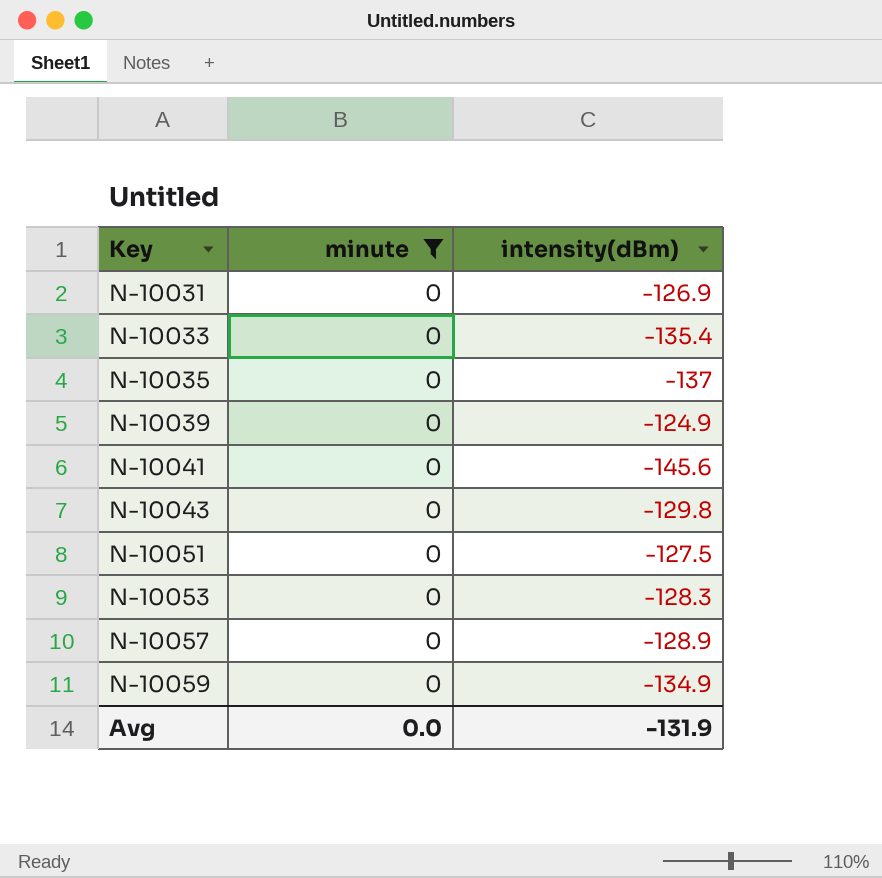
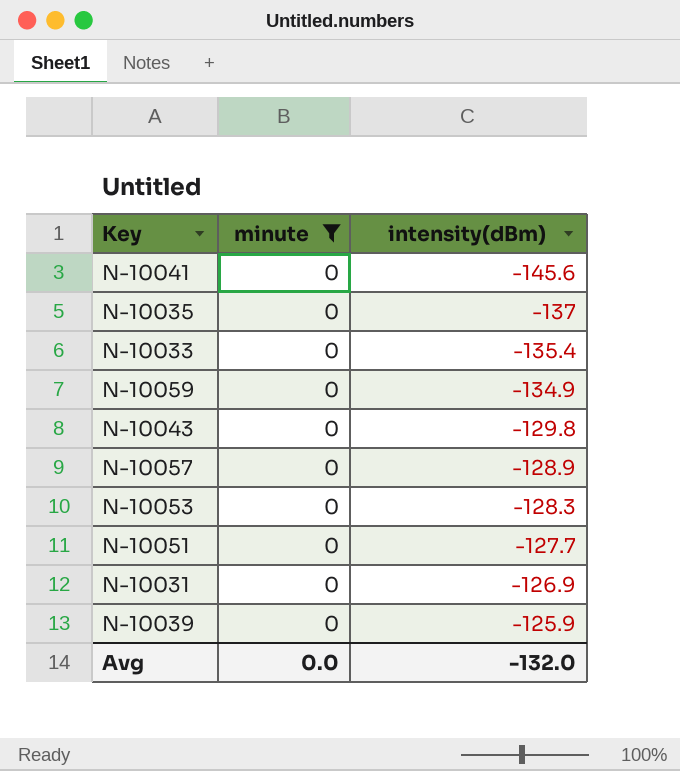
row order: Key ascending -> intensity(dBm) ascending
N-10051 | intensity(dBm): -127.5 -> -127.7
N-10039 | intensity(dBm): -124.9 -> -125.9
Avg | intensity(dBm): -131.9 -> -132.0

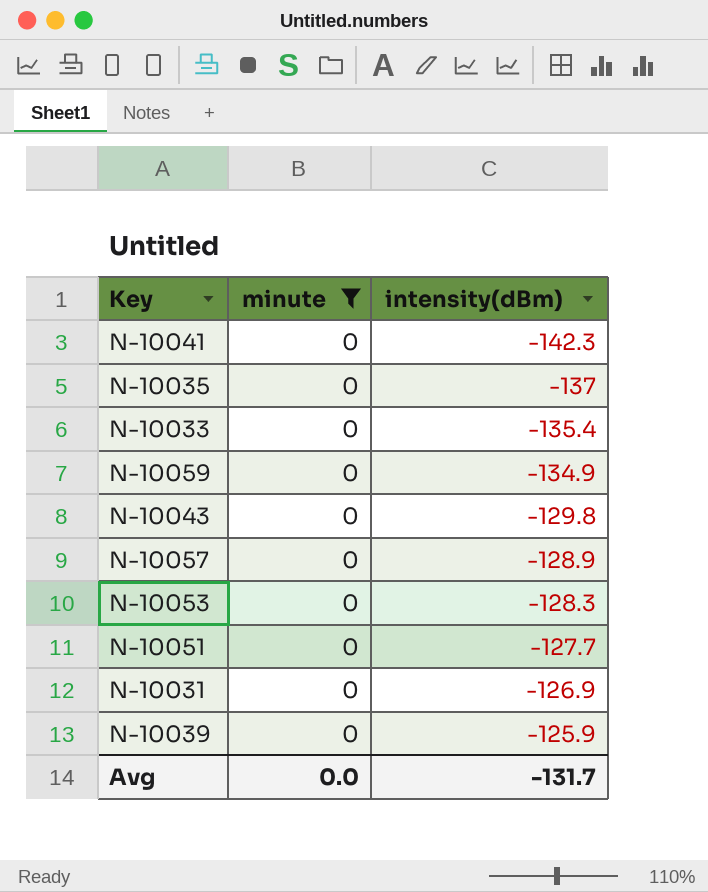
N-10041 | intensity(dBm): -145.6 -> -142.3
Avg | intensity(dBm): -132.0 -> -131.7

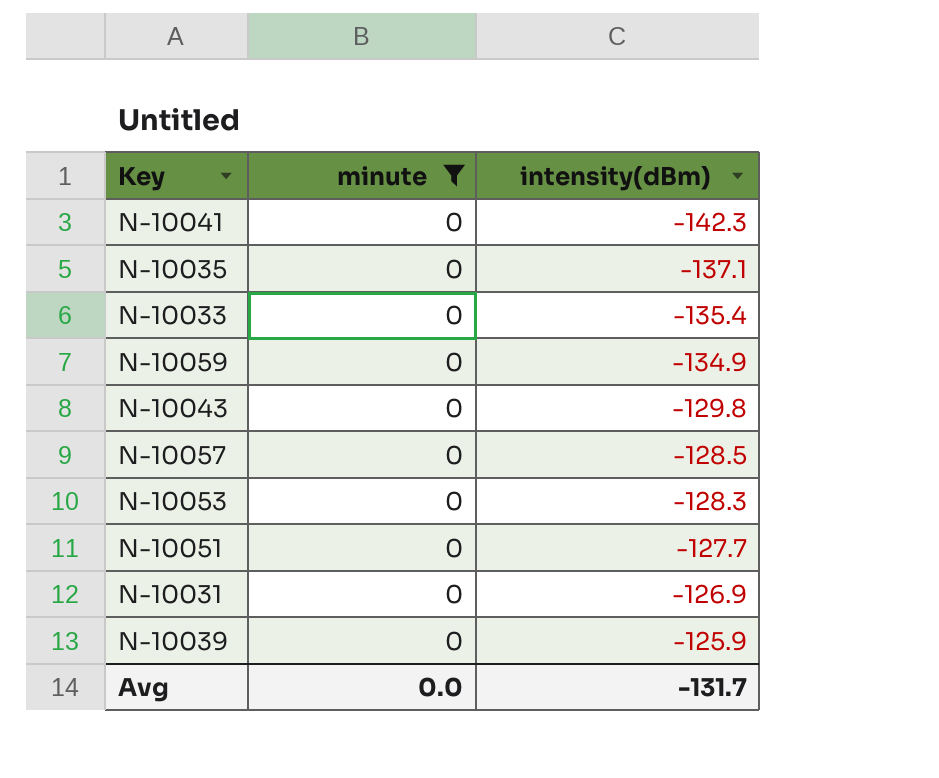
N-10035 | intensity(dBm): -137 -> -137.1
N-10057 | intensity(dBm): -128.9 -> -128.5

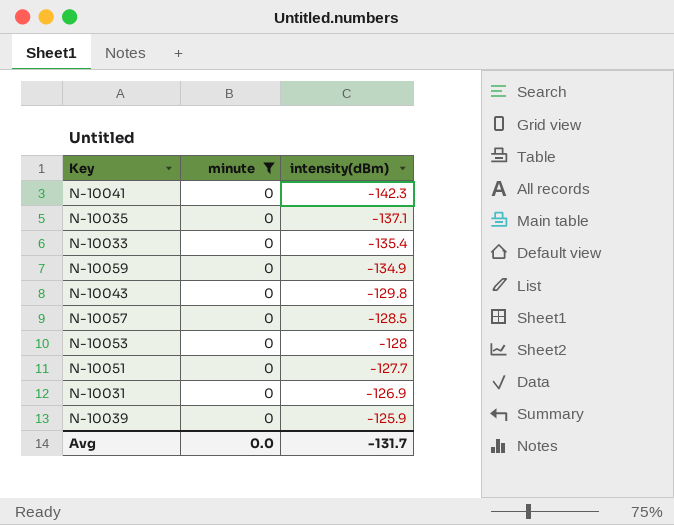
N-10053 | intensity(dBm): -128.3 -> -128

